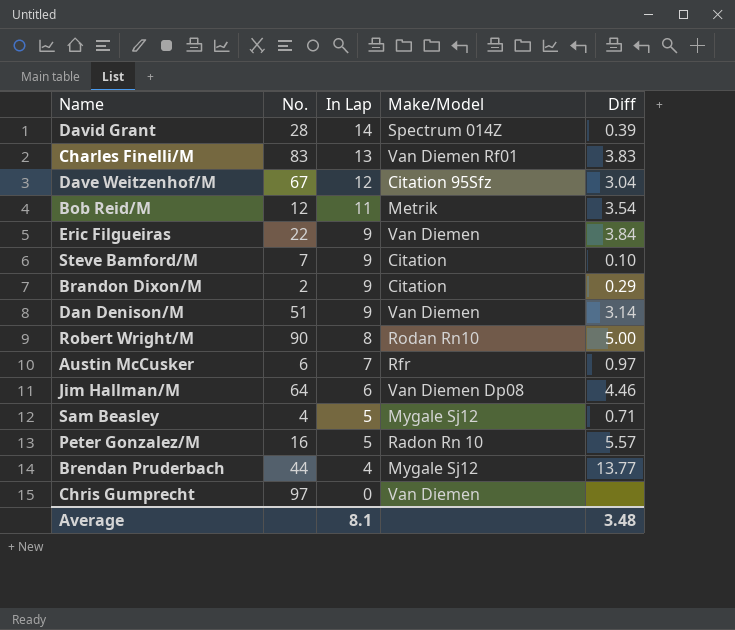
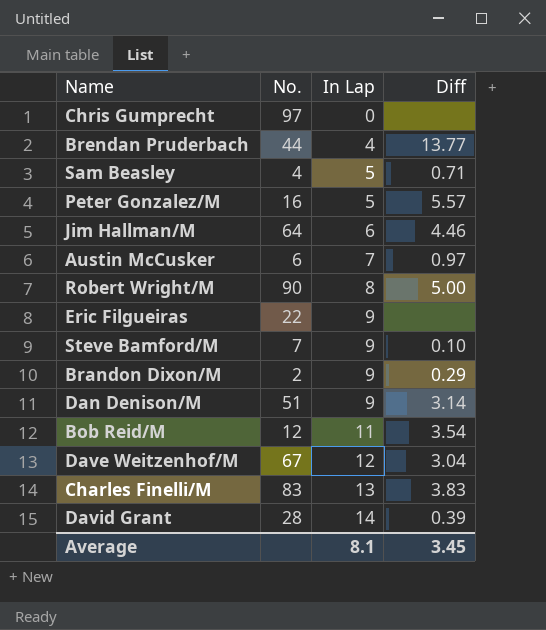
row order: In Lap descending -> In Lap ascending
column Make/Model | position: 4 -> none
Eric Filgueiras | Diff: 3.84 -> none
Average | Diff: 3.48 -> 3.45

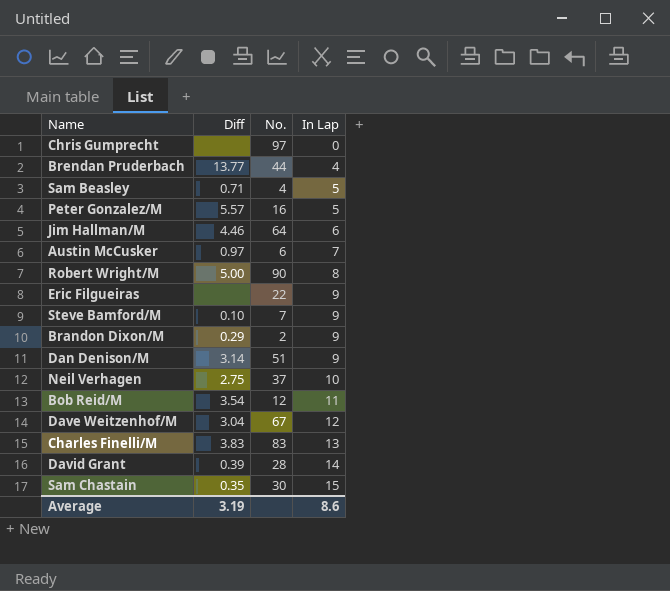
column Diff | position: 4 -> 2
row Neil Verhagen: none -> 2.75 | 37 | 10
row Sam Chastain: none -> 0.35 | 30 | 15
Average | Diff: 3.45 -> 3.19
Average | In Lap: 8.1 -> 8.6

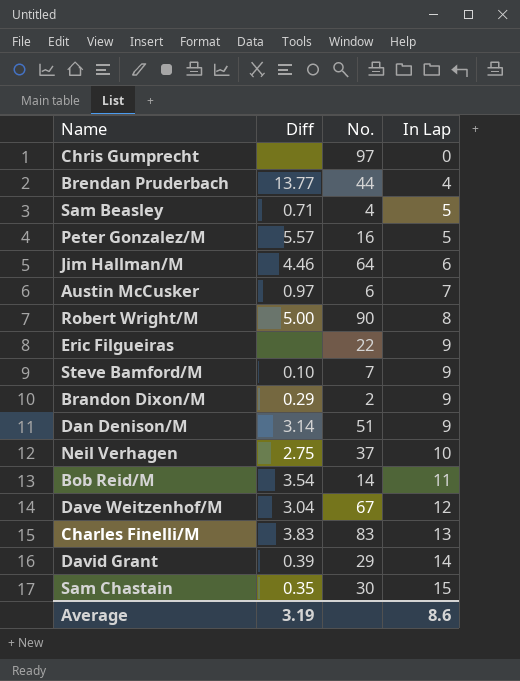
Bob Reid/M | No.: 12 -> 14
David Grant | No.: 28 -> 29

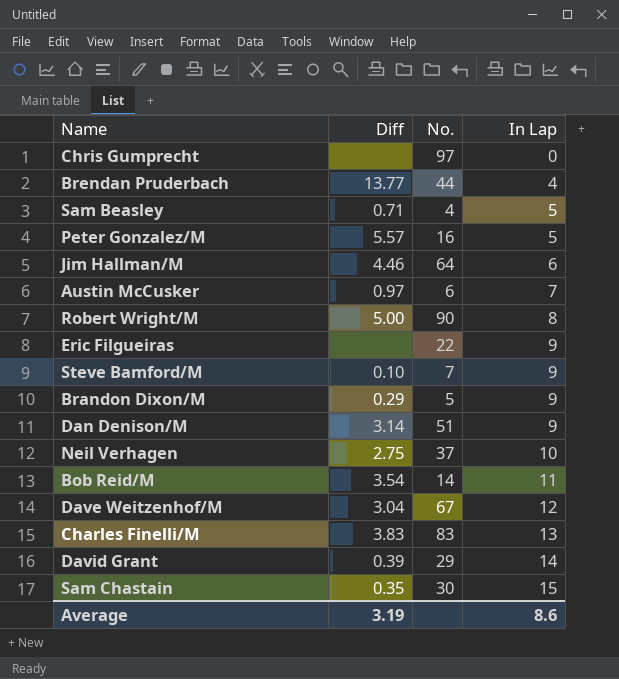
Brandon Dixon/M | No.: 2 -> 5

